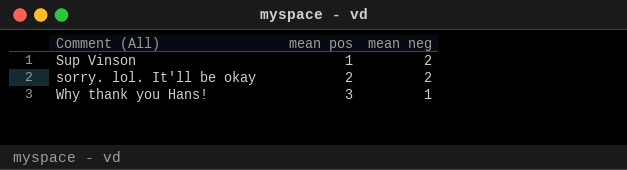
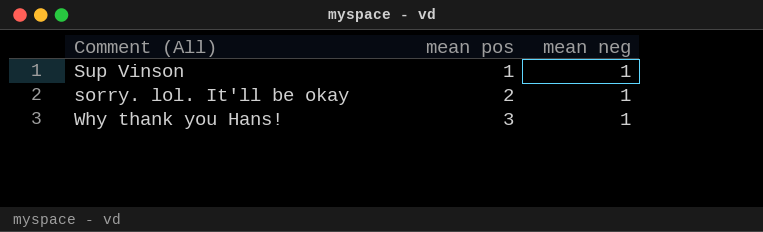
Sup Vinson | mean neg: 2 -> 1
sorry. lol. It'll be okay | mean neg: 2 -> 1

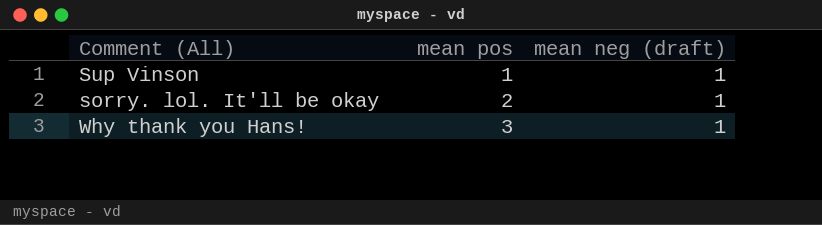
column name: mean neg -> mean neg (draft)

